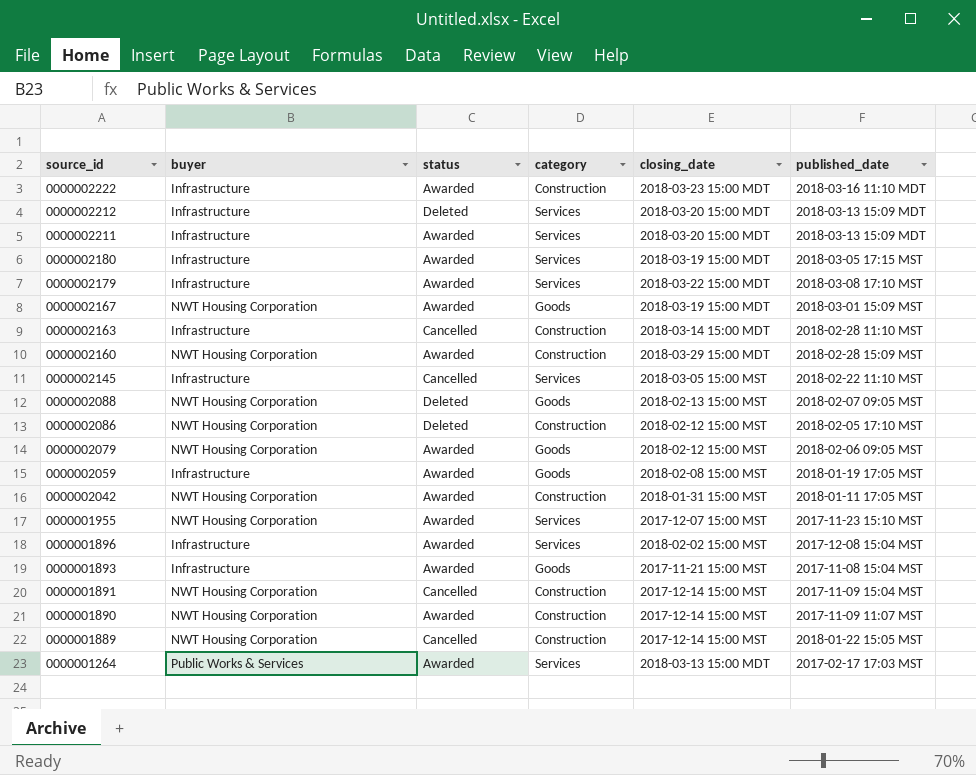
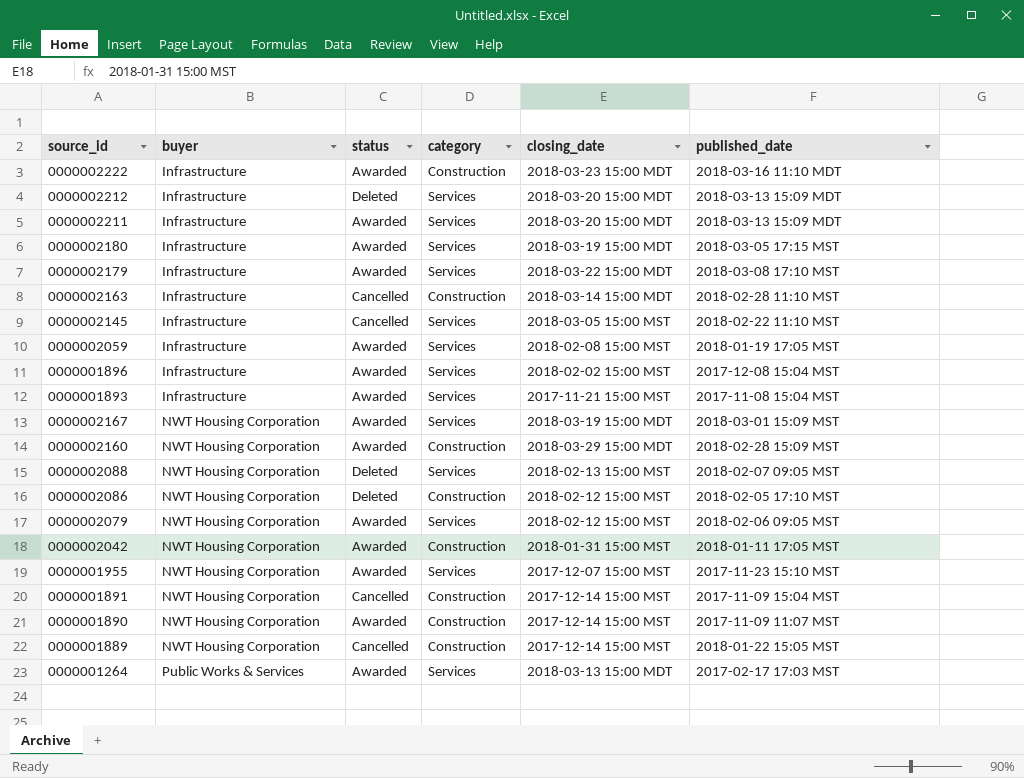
row order: source_id descending -> buyer ascending
0000002059 | category: Goods -> Services
0000001893 | category: Goods -> Services
0000002167 | category: Goods -> Services
0000002088 | category: Goods -> Services
0000002079 | category: Goods -> Services

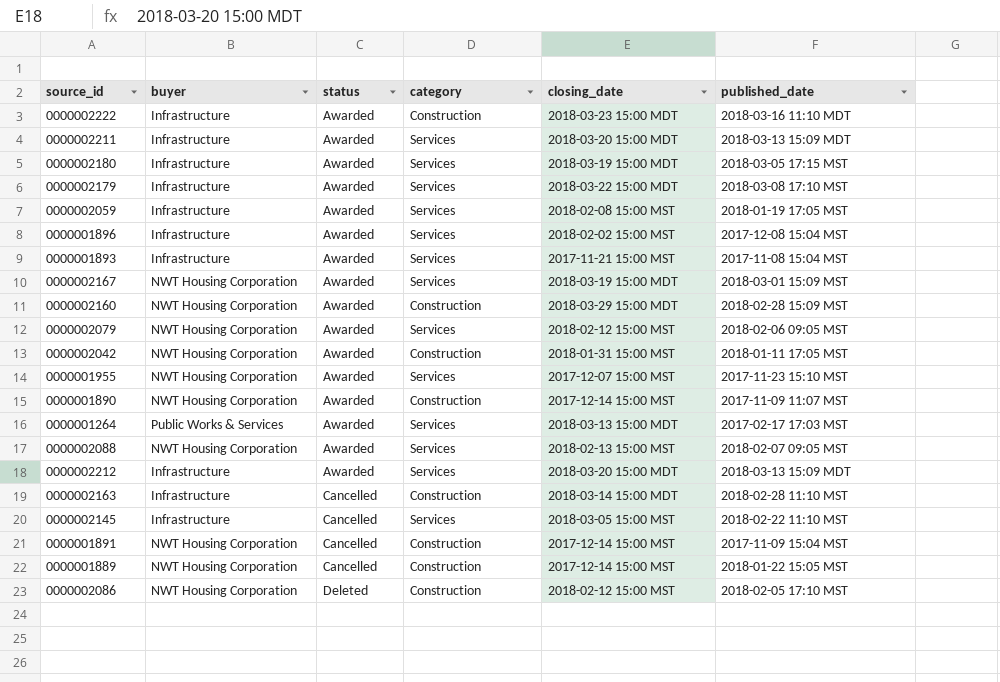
row order: buyer ascending -> status ascending
0000002088 | status: Deleted -> Awarded
0000002212 | status: Deleted -> Awarded

